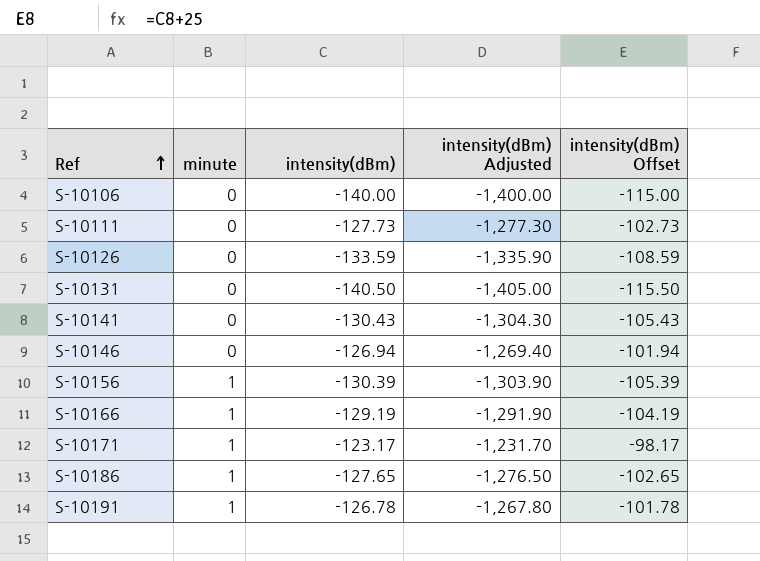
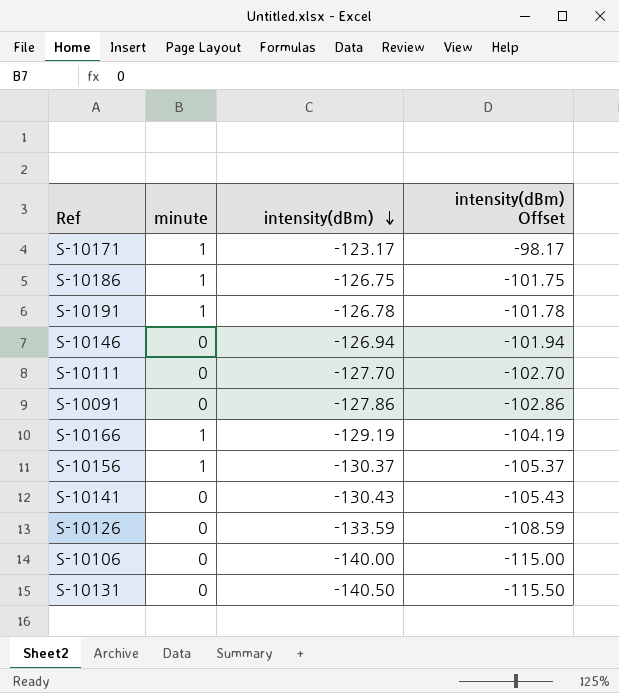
row order: Ref ascending -> intensity(dBm) descending
column intensity(dBm) Adjusted | formula: [intensity(dBm)] * 10 -> none
S-10186 | intensity(dBm): -127.65 -> -126.75
S-10186 | intensity(dBm) Offset: -102.65 -> -101.75
S-10111 | intensity(dBm): -127.73 -> -127.70
S-10111 | intensity(dBm) Offset: -102.73 -> -102.70
row S-10091: none -> 0 | -127.86 | -102.86
S-10156 | intensity(dBm): -130.39 -> -130.37
S-10156 | intensity(dBm) Offset: -105.39 -> -105.37

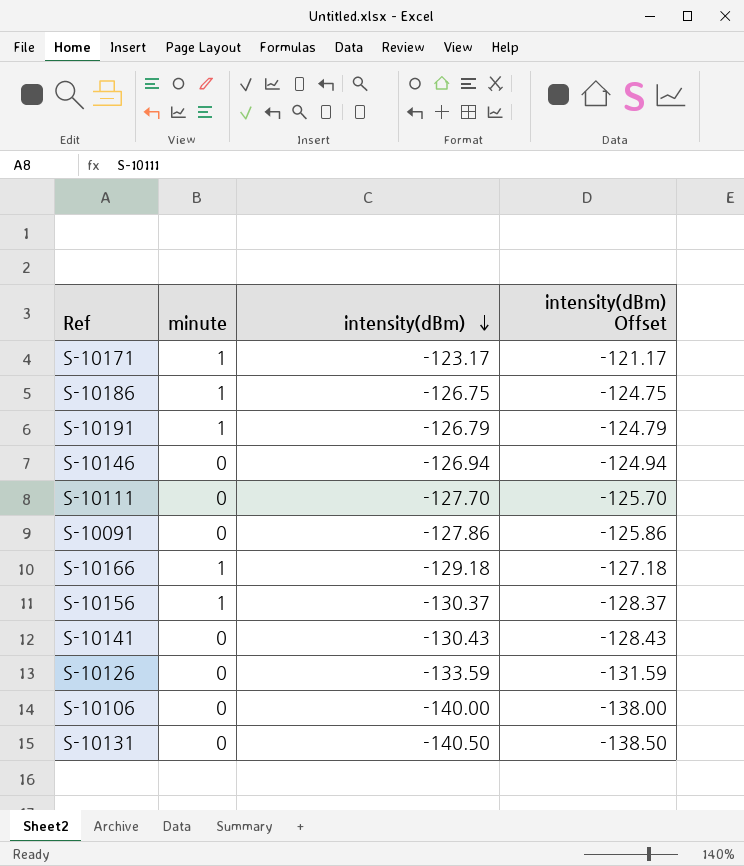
column intensity(dBm) Offset | formula: [intensity(dBm)] + 25 -> [intensity(dBm)] + 2
S-10191 | intensity(dBm): -126.78 -> -126.79
S-10166 | intensity(dBm): -129.19 -> -129.18

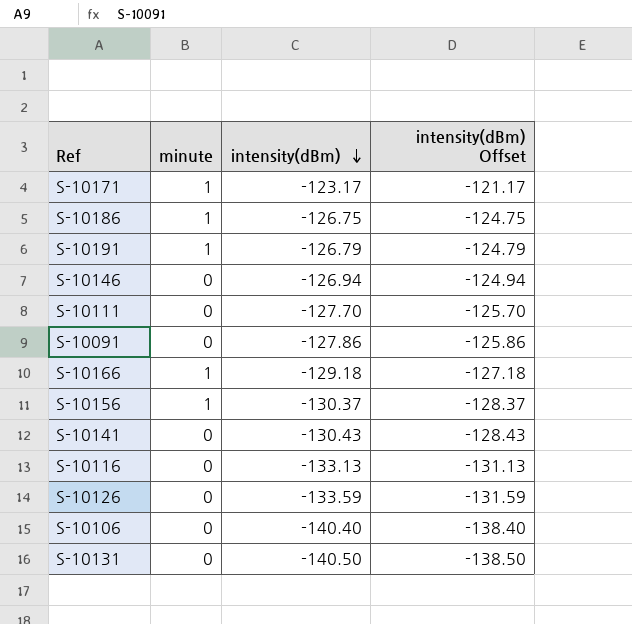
row S-10116: none -> 0 | -133.13 | -131.13
S-10106 | intensity(dBm): -140.00 -> -140.40
S-10106 | intensity(dBm) Offset: -138.00 -> -138.40

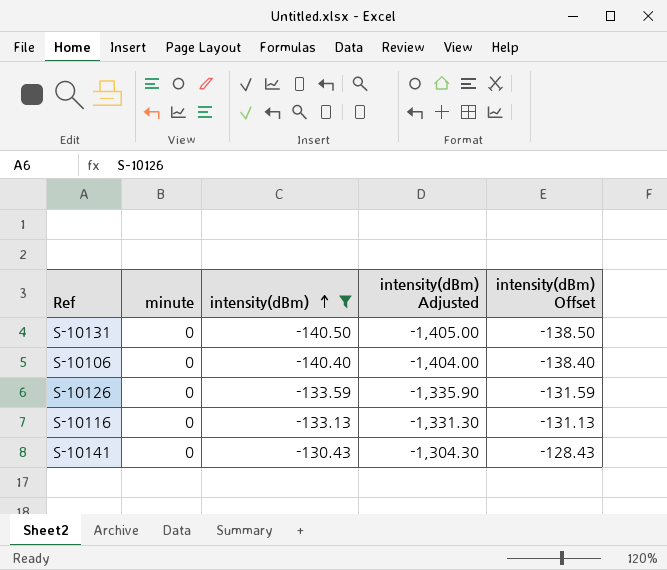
filter: none -> intensity(dBm) <= -130.43
row order: intensity(dBm) descending -> intensity(dBm) ascending
column intensity(dBm) Adjusted | formula: none -> [intensity(dBm)] * 10

